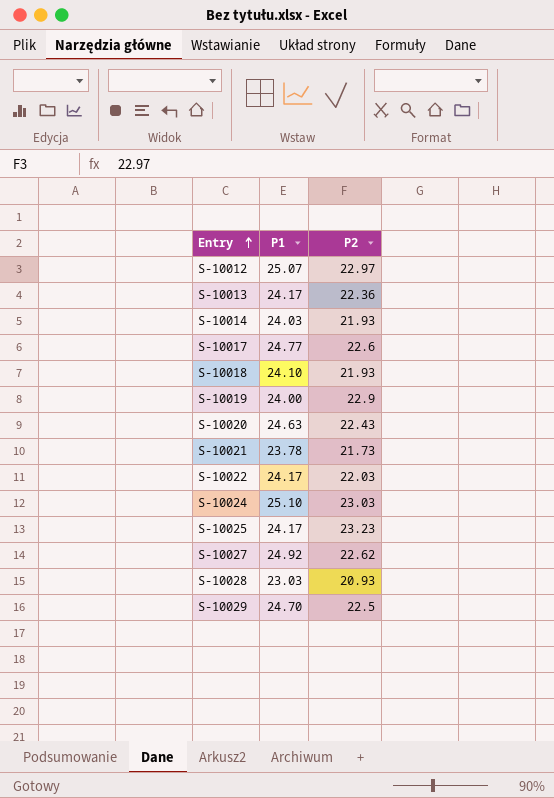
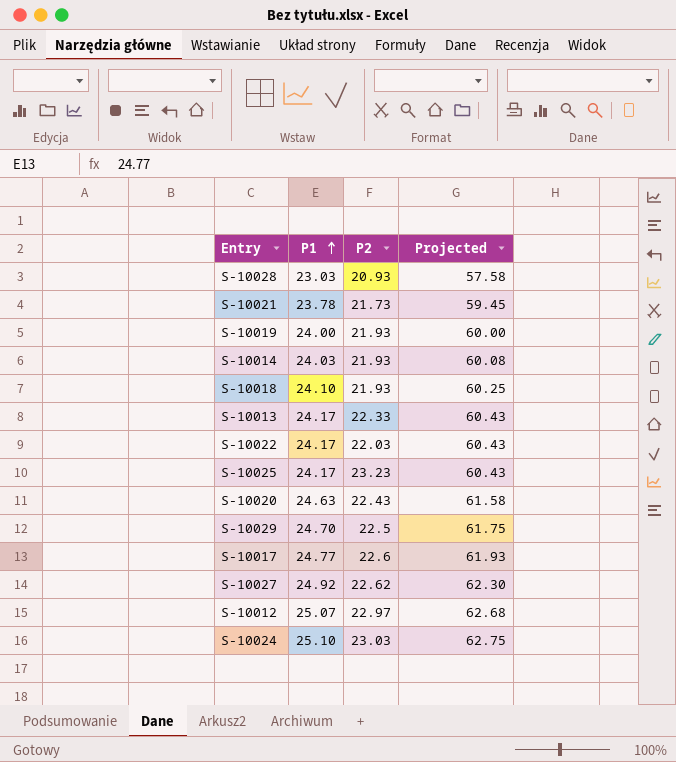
row order: Entry ascending -> P1 ascending
column Projected | formula: none -> [P1] * 2.5
S-10019 | P2: 22.9 -> 21.93
S-10013 | P2: 22.36 -> 22.33

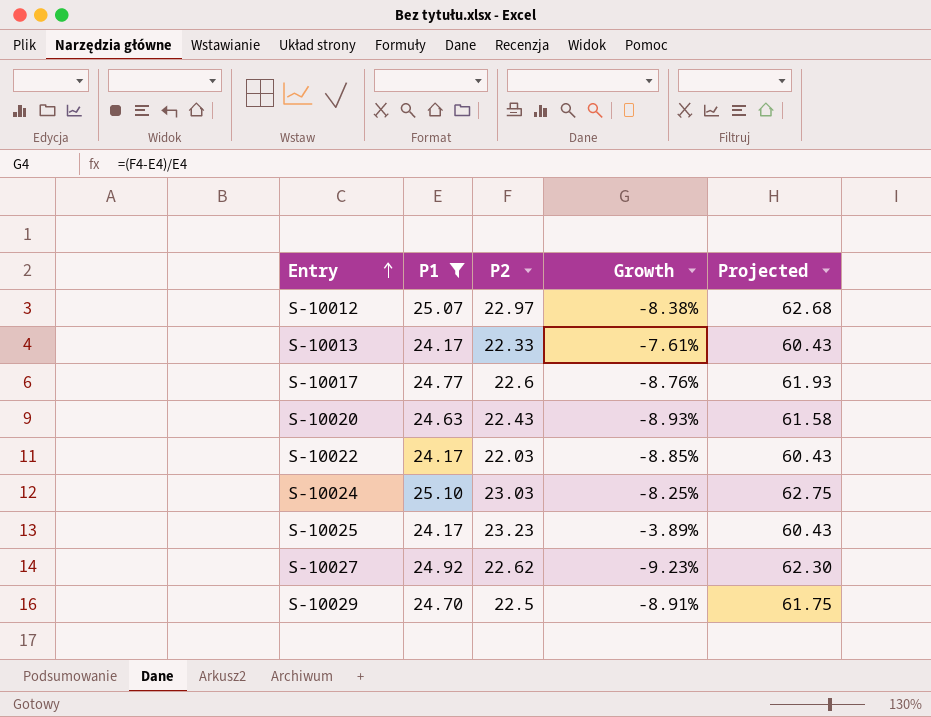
filter: none -> P1 >= 24.17
row order: P1 ascending -> Entry ascending
column Growth | formula: none -> ([P2] - [P1]) / [P1]

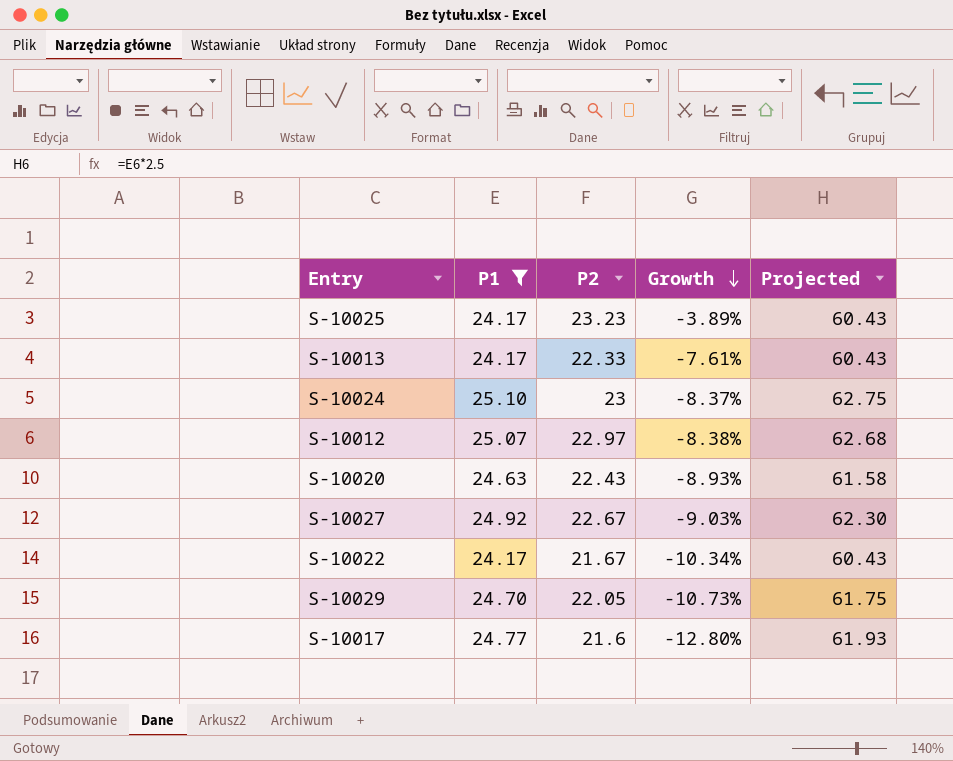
row order: Entry ascending -> Growth descending
S-10024 | P2: 23.03 -> 23
S-10024 | Growth: -8.25% -> -8.37%
S-10027 | P2: 22.62 -> 22.67
S-10027 | Growth: -9.23% -> -9.03%
S-10022 | P2: 22.03 -> 21.67
S-10022 | Growth: -8.85% -> -10.34%
S-10029 | P2: 22.5 -> 22.05
S-10029 | Growth: -8.91% -> -10.73%
S-10017 | P2: 22.6 -> 21.6
S-10017 | Growth: -8.76% -> -12.80%

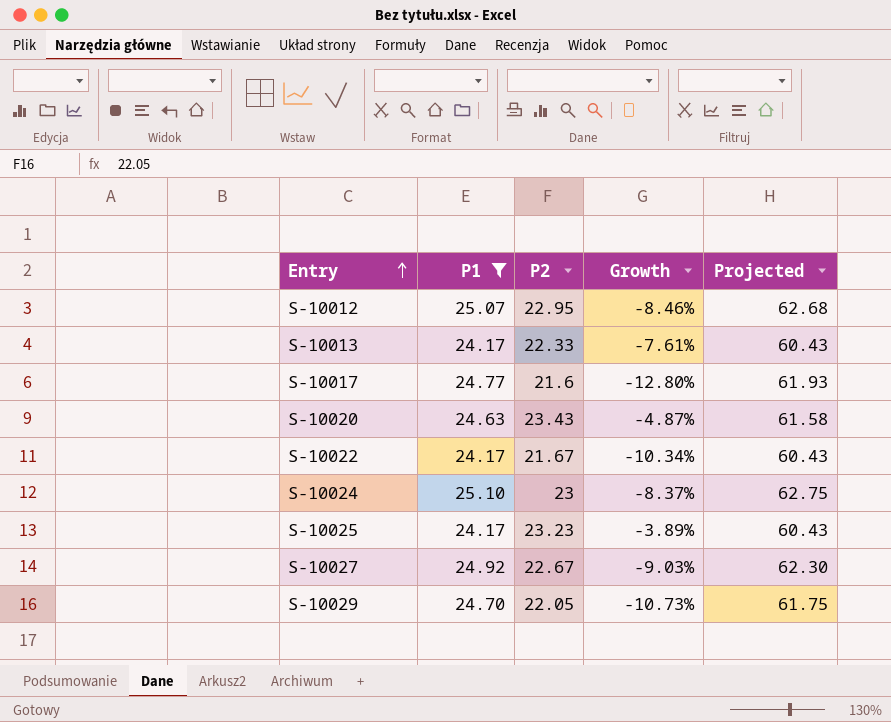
row order: Growth descending -> Entry ascending
S-10012 | P2: 22.97 -> 22.95
S-10012 | Growth: -8.38% -> -8.46%
S-10020 | P2: 22.43 -> 23.43
S-10020 | Growth: -8.93% -> -4.87%

